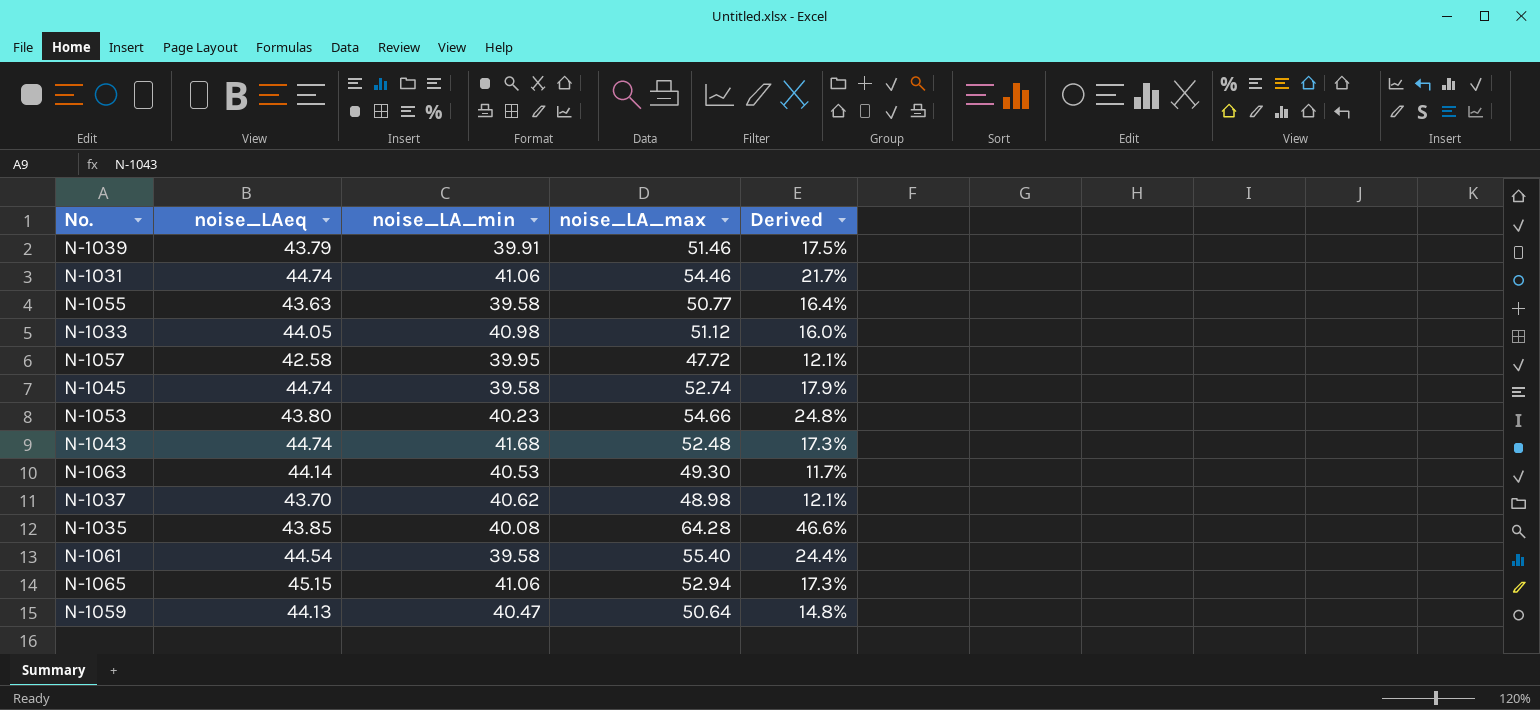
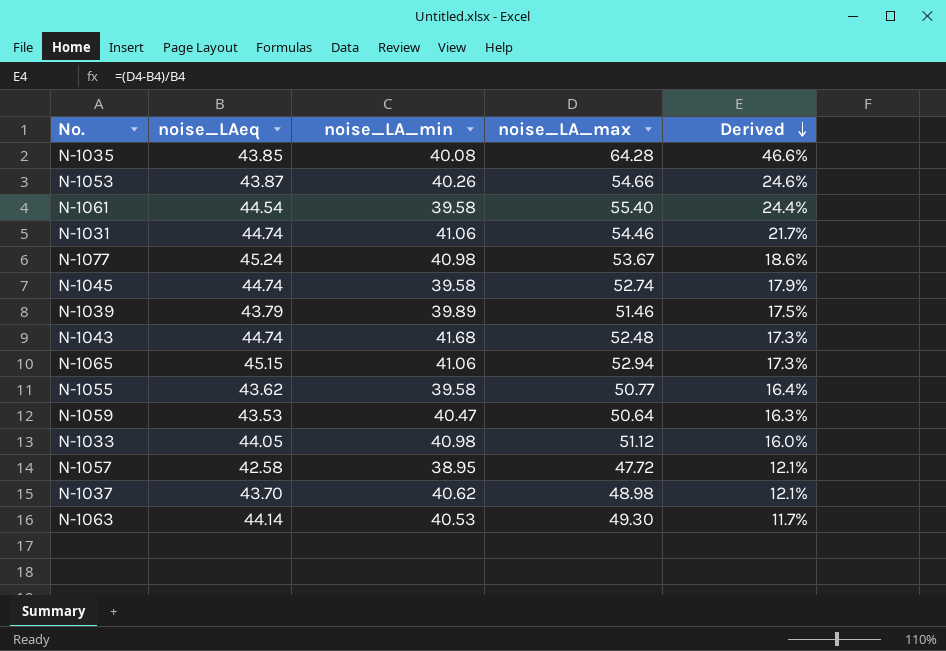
row order: none -> Derived descending
N-1053 | noise_LAeq: 43.80 -> 43.87
N-1053 | noise_LA_min: 40.23 -> 40.26
N-1053 | Derived: 24.8% -> 24.6%
row N-1077: none -> 45.24 | 40.98 | 53.67 | 18.6%
N-1039 | noise_LA_min: 39.91 -> 39.89
N-1055 | noise_LAeq: 43.63 -> 43.62
N-1059 | noise_LAeq: 44.13 -> 43.53
N-1059 | Derived: 14.8% -> 16.3%
N-1057 | noise_LA_min: 39.95 -> 38.95

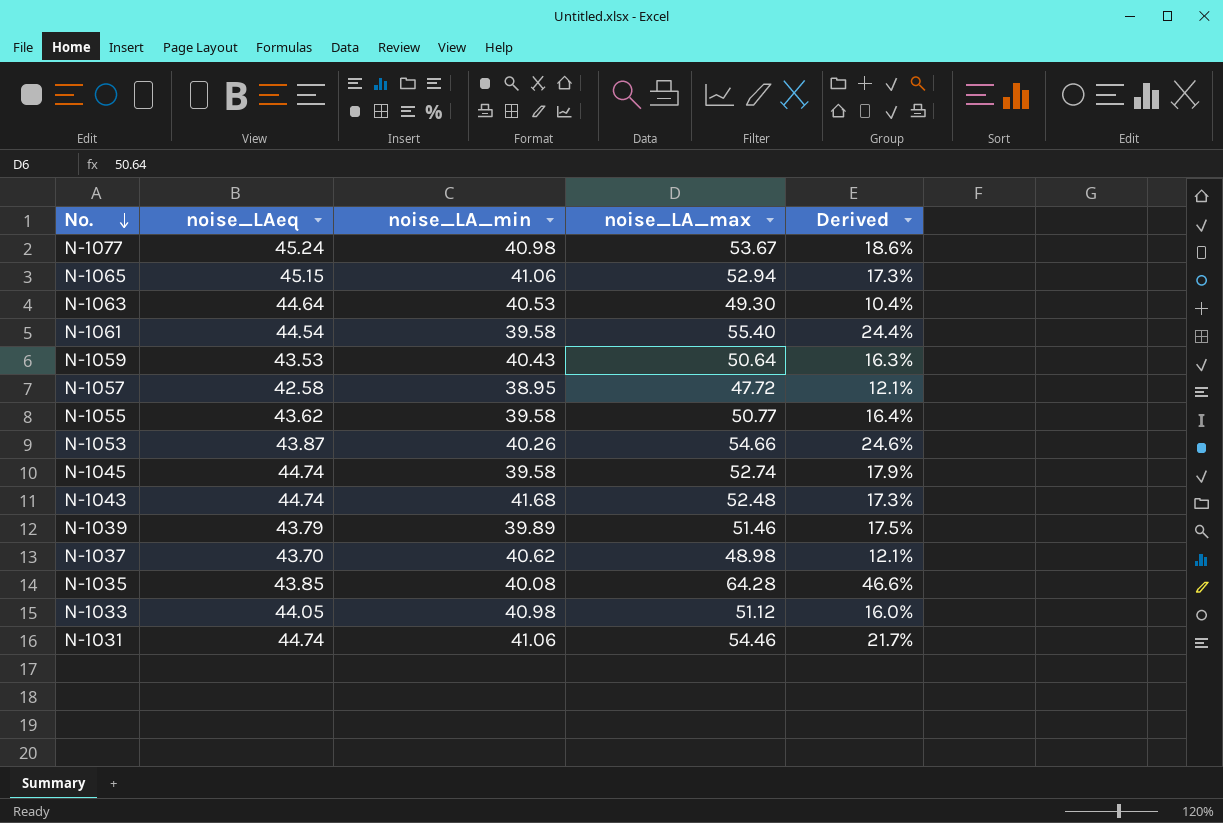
row order: Derived descending -> No. descending
N-1063 | noise_LAeq: 44.14 -> 44.64
N-1063 | Derived: 11.7% -> 10.4%
N-1059 | noise_LA_min: 40.47 -> 40.43

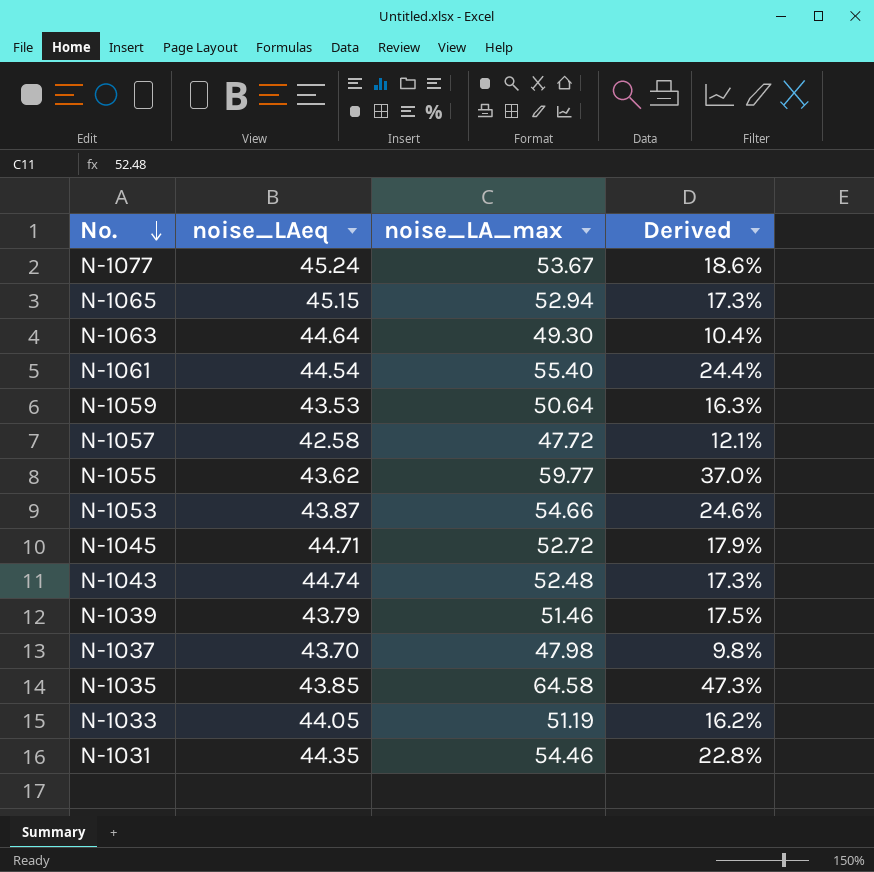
column noise_LA_min | position: 3 -> none
N-1055 | noise_LA_max: 50.77 -> 59.77
N-1055 | Derived: 16.4% -> 37.0%
N-1045 | noise_LAeq: 44.74 -> 44.71
N-1045 | noise_LA_max: 52.74 -> 52.72
N-1037 | noise_LA_max: 48.98 -> 47.98
N-1037 | Derived: 12.1% -> 9.8%
N-1035 | noise_LA_max: 64.28 -> 64.58
N-1035 | Derived: 46.6% -> 47.3%
N-1033 | noise_LA_max: 51.12 -> 51.19
N-1033 | Derived: 16.0% -> 16.2%
N-1031 | noise_LAeq: 44.74 -> 44.35
N-1031 | Derived: 21.7% -> 22.8%

